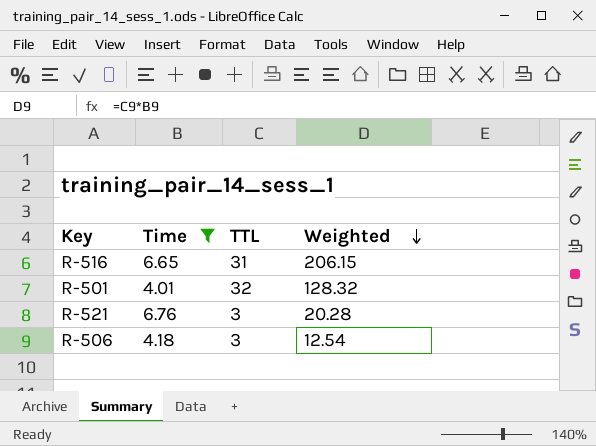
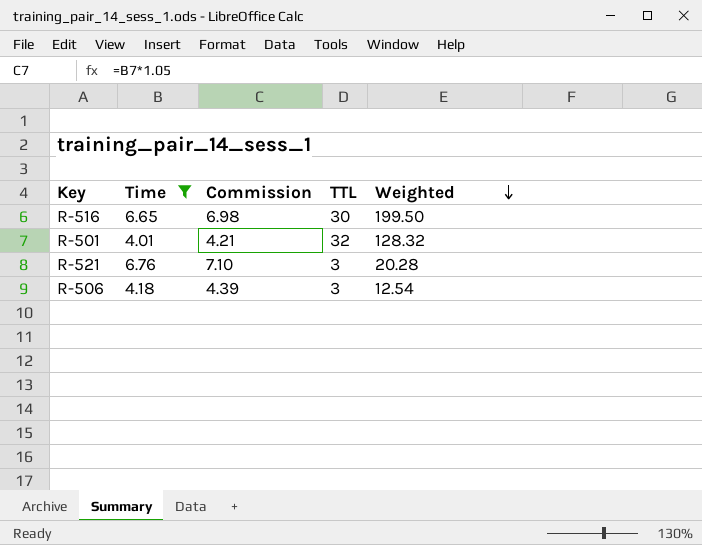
column Commission | formula: none -> [Time] * 1.05
R-516 | TTL: 31 -> 30
R-516 | Weighted: 206.15 -> 199.50

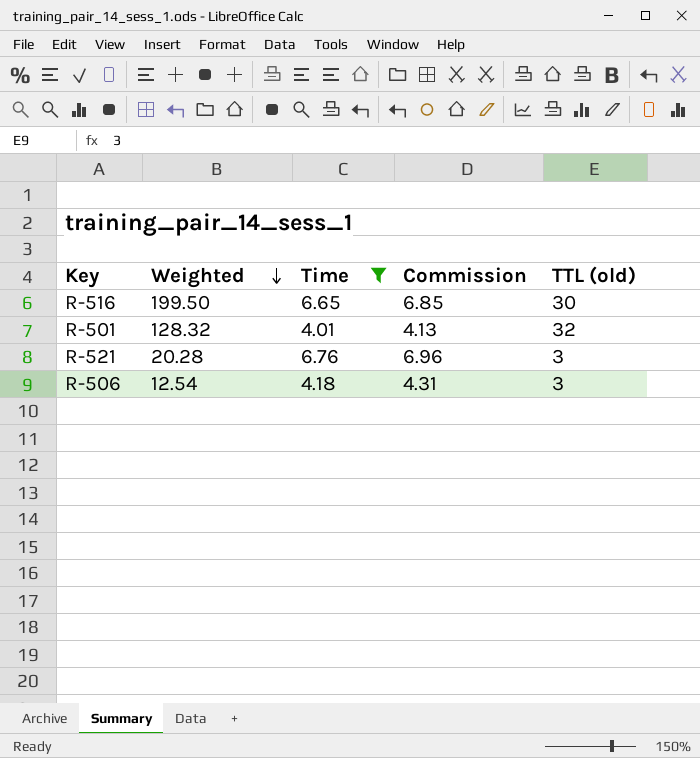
column Weighted | position: 5 -> 2
column Commission | formula: [Time] * 1.05 -> [Time] * 1.03
column name: TTL -> TTL (old)

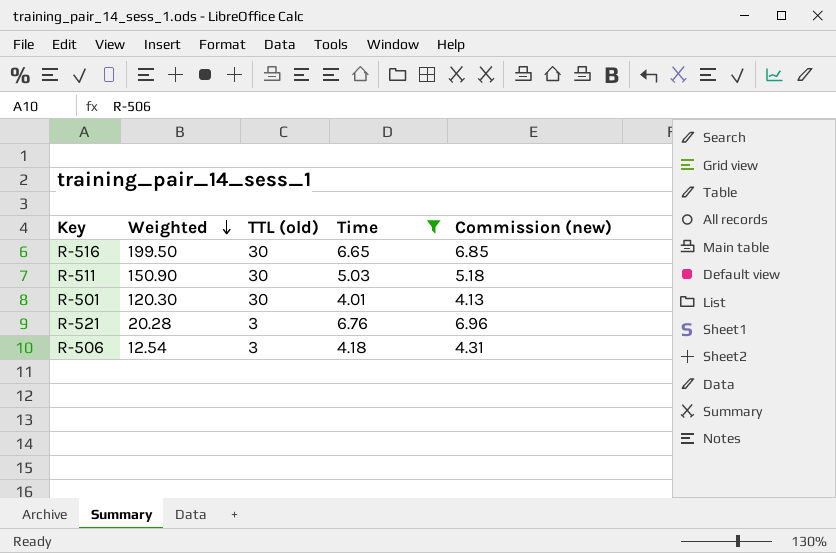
column TTL (old) | position: 5 -> 3
column name: Commission -> Commission (new)
row R-511: none -> 150.90 | 30 | 5.03 | 5.18
R-501 | Weighted: 128.32 -> 120.30
R-501 | TTL (old): 32 -> 30

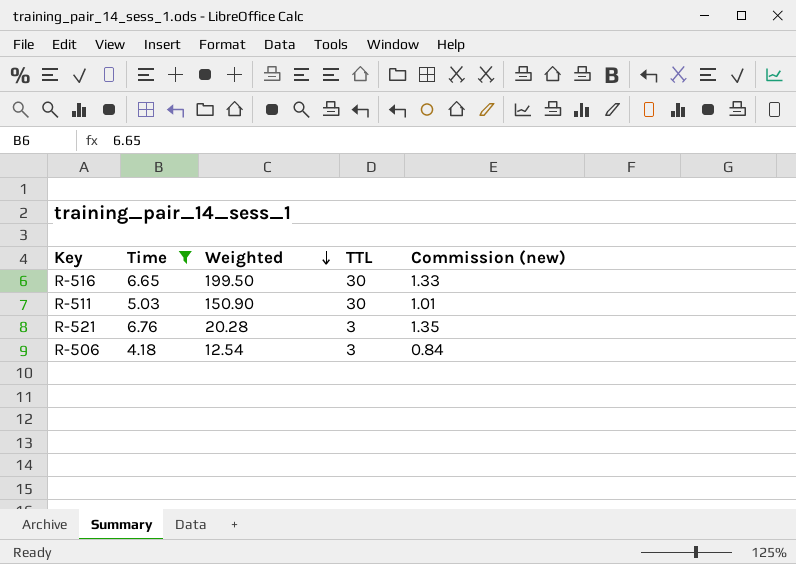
column Time | position: 4 -> 2
column name: TTL (old) -> TTL
column Commission (new) | formula: [Time] * 1.03 -> [Time] * 0.2
row R-501: 120.30 | 30 | 4.01 | 4.13 -> none

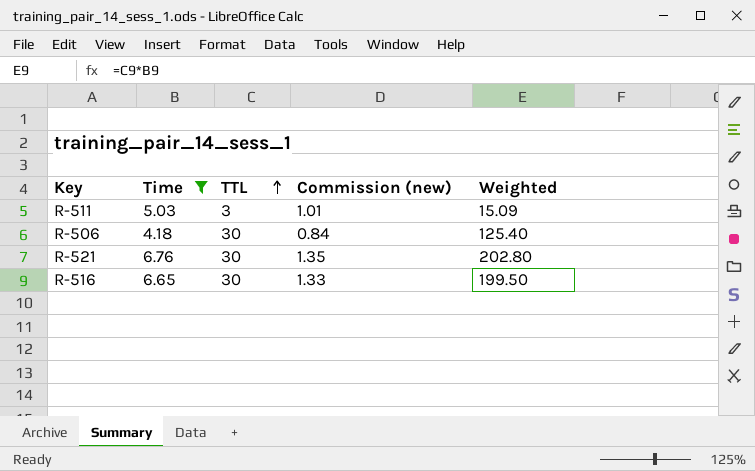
row order: Weighted descending -> TTL ascending
column Weighted | position: 3 -> 5
R-511 | TTL: 30 -> 3
R-511 | Weighted: 150.90 -> 15.09
R-506 | TTL: 3 -> 30
R-506 | Weighted: 12.54 -> 125.40
R-521 | TTL: 3 -> 30
R-521 | Weighted: 20.28 -> 202.80

